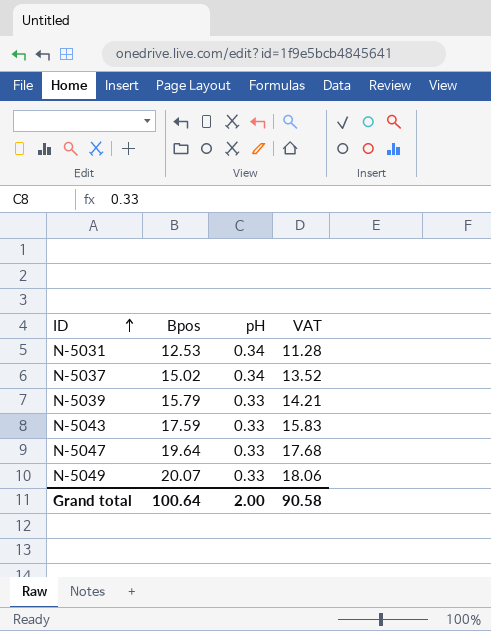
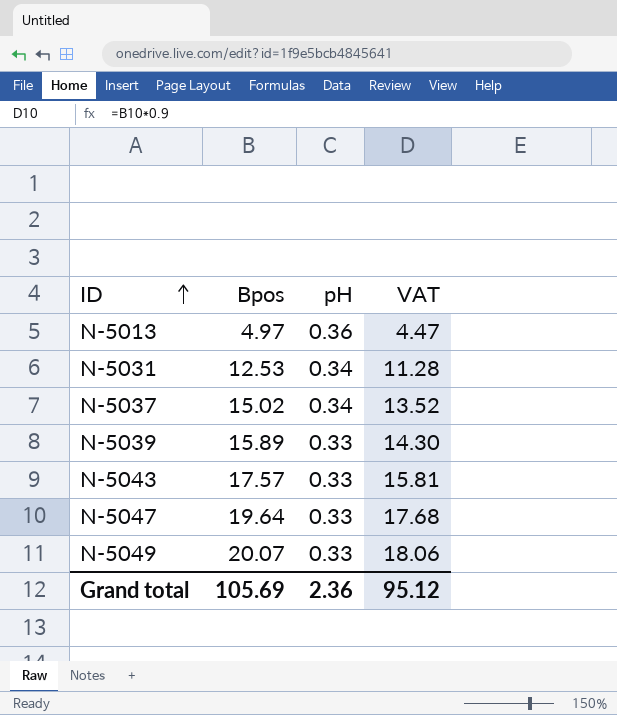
row N-5013: none -> 4.97 | 0.36 | 4.47
N-5039 | Bpos: 15.79 -> 15.89
N-5039 | VAT: 14.21 -> 14.30
N-5043 | Bpos: 17.59 -> 17.57
N-5043 | VAT: 15.83 -> 15.81
Grand total | Bpos: 100.64 -> 105.69
Grand total | pH: 2.00 -> 2.36
Grand total | VAT: 90.58 -> 95.12

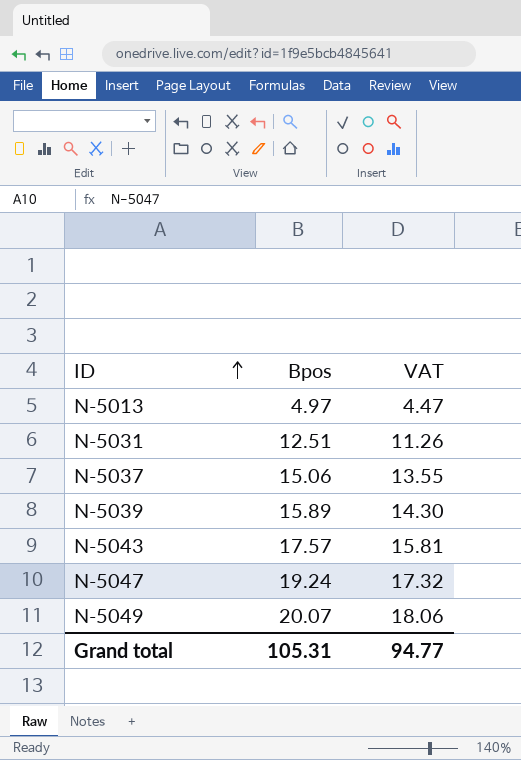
column pH | position: 3 -> none
N-5031 | Bpos: 12.53 -> 12.51
N-5031 | VAT: 11.28 -> 11.26
N-5037 | Bpos: 15.02 -> 15.06
N-5037 | VAT: 13.52 -> 13.55
N-5047 | Bpos: 19.64 -> 19.24
N-5047 | VAT: 17.68 -> 17.32
Grand total | Bpos: 105.69 -> 105.31
Grand total | VAT: 95.12 -> 94.77

